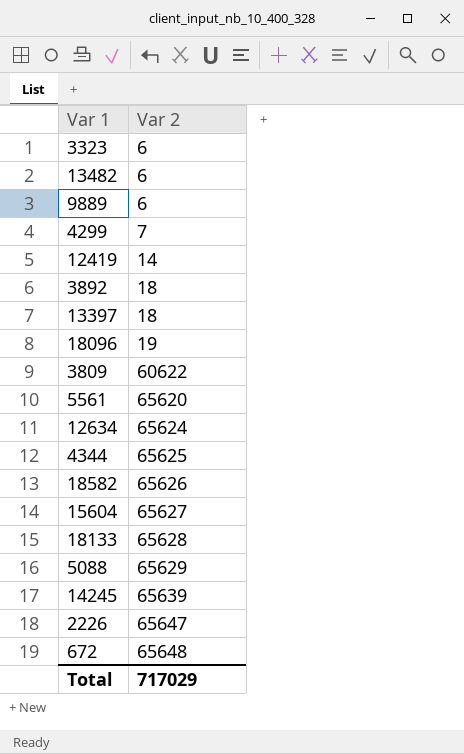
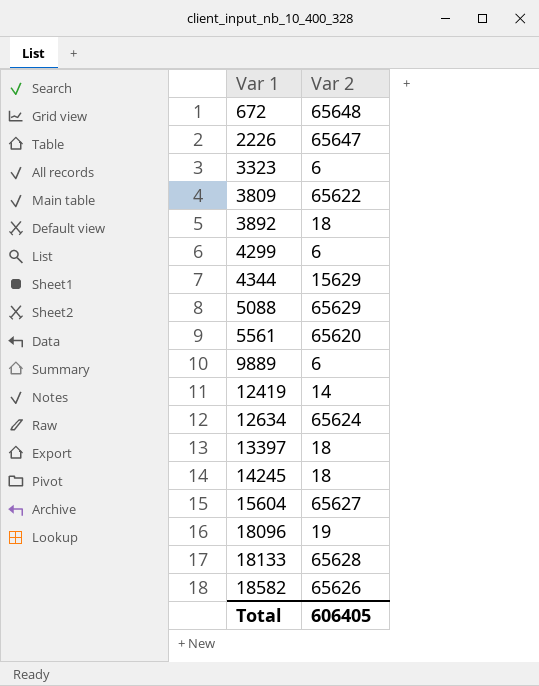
row order: Var 2 ascending -> Var 1 ascending
row 13482: 6 -> none
3809 | Var 2: 60622 -> 65622
4299 | Var 2: 7 -> 6
4344 | Var 2: 65625 -> 15629
14245 | Var 2: 65639 -> 18
Total | Var 2: 717029 -> 606405

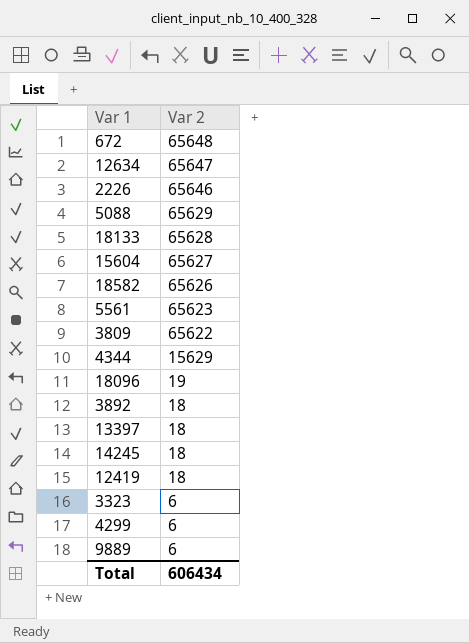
row order: Var 1 ascending -> Var 2 descending
12634 | Var 2: 65624 -> 65647
2226 | Var 2: 65647 -> 65646
5561 | Var 2: 65620 -> 65623
12419 | Var 2: 14 -> 18
Total | Var 2: 606405 -> 606434

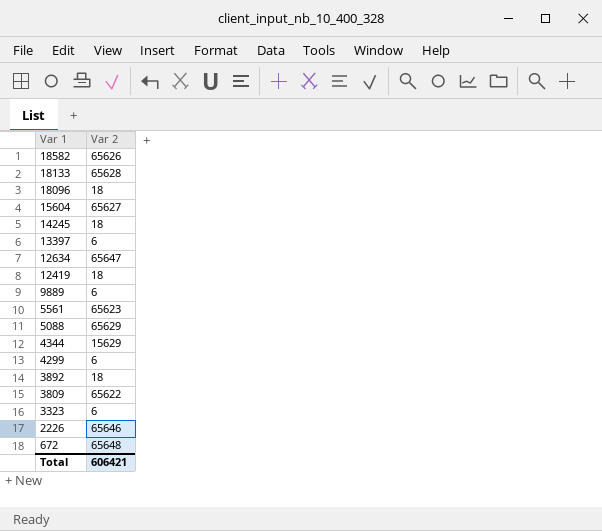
row order: Var 2 descending -> Var 1 descending
18096 | Var 2: 19 -> 18
13397 | Var 2: 18 -> 6
Total | Var 2: 606434 -> 606421

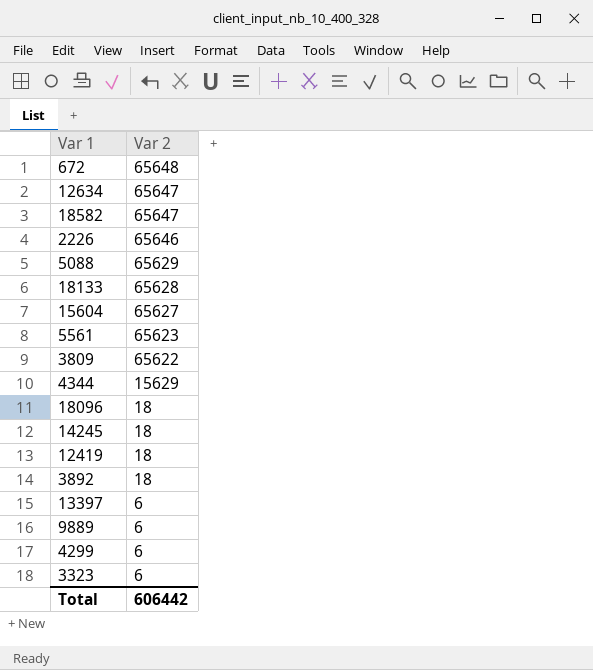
row order: Var 1 descending -> Var 2 descending
18582 | Var 2: 65626 -> 65647
Total | Var 2: 606421 -> 606442

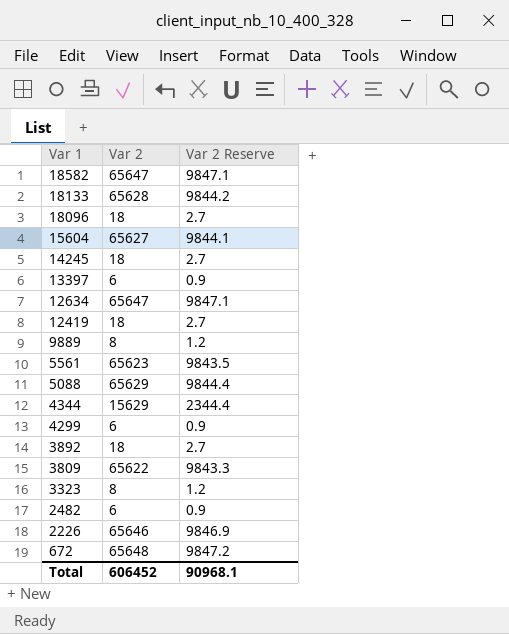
row order: Var 2 descending -> Var 1 descending
column Var 2 Reserve | formula: none -> [Var 2] * 0.15
9889 | Var 2: 6 -> 8
3323 | Var 2: 6 -> 8
row 2482: none -> 6 | 0.9
Total | Var 2: 606442 -> 606452

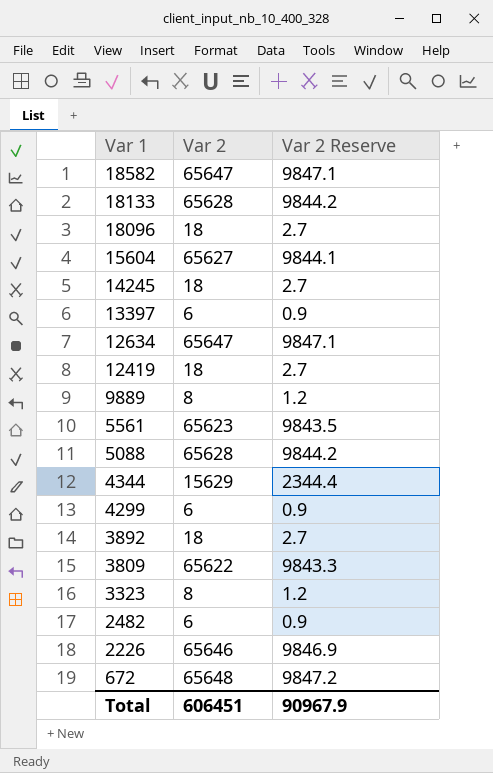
5088 | Var 2: 65629 -> 65628
5088 | Var 2 Reserve: 9844.4 -> 9844.2
Total | Var 2: 606452 -> 606451
Total | Var 2 Reserve: 90968.1 -> 90967.9

